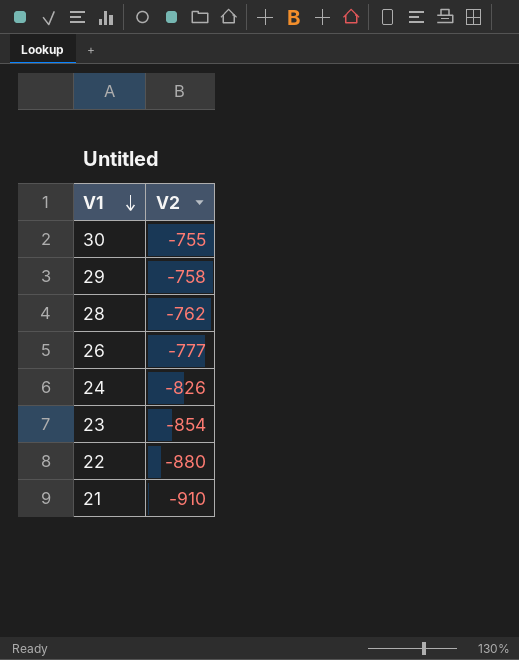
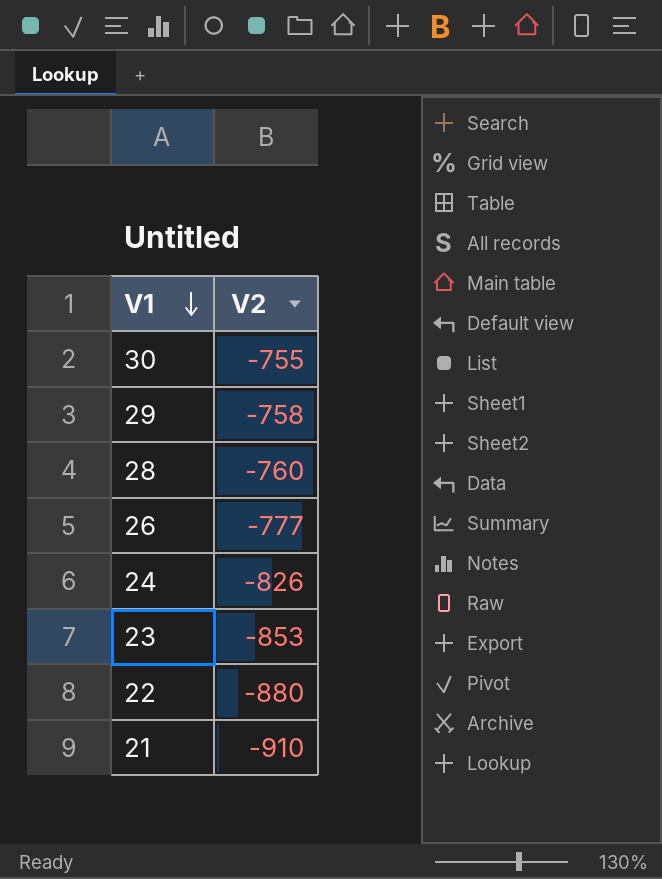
28 | V2: -762 -> -760
23 | V2: -854 -> -853

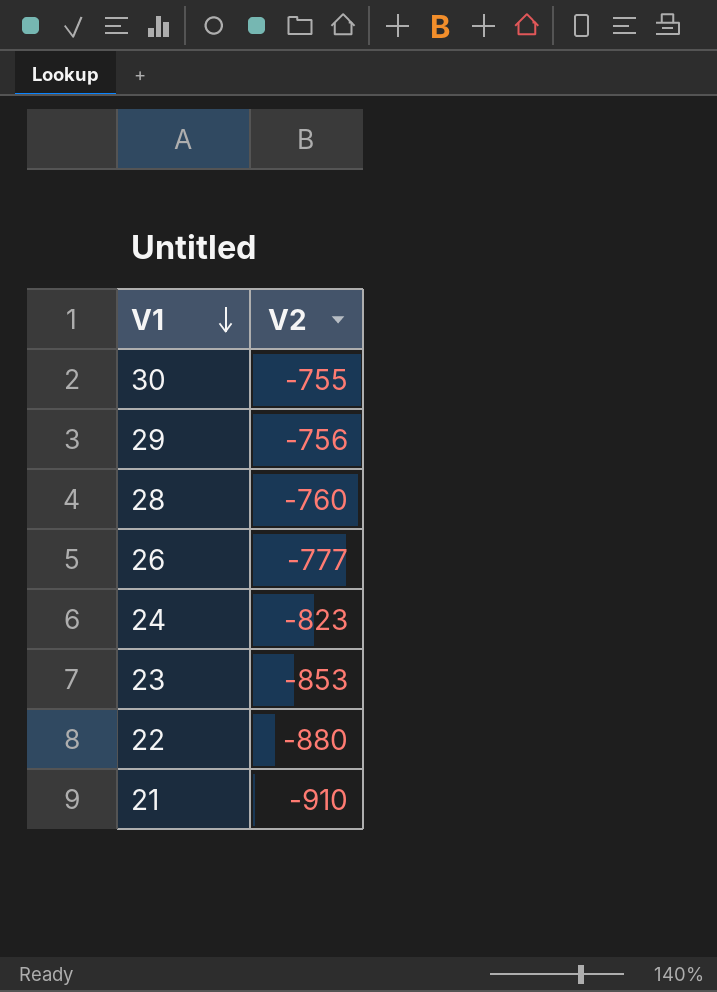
29 | V2: -758 -> -756
24 | V2: -826 -> -823

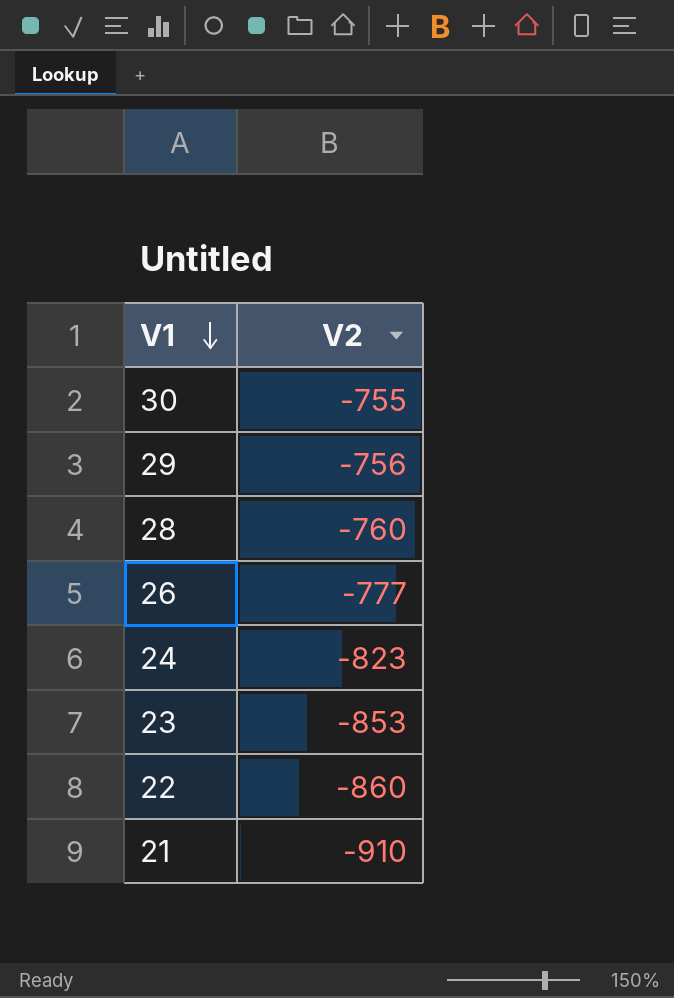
22 | V2: -880 -> -860

